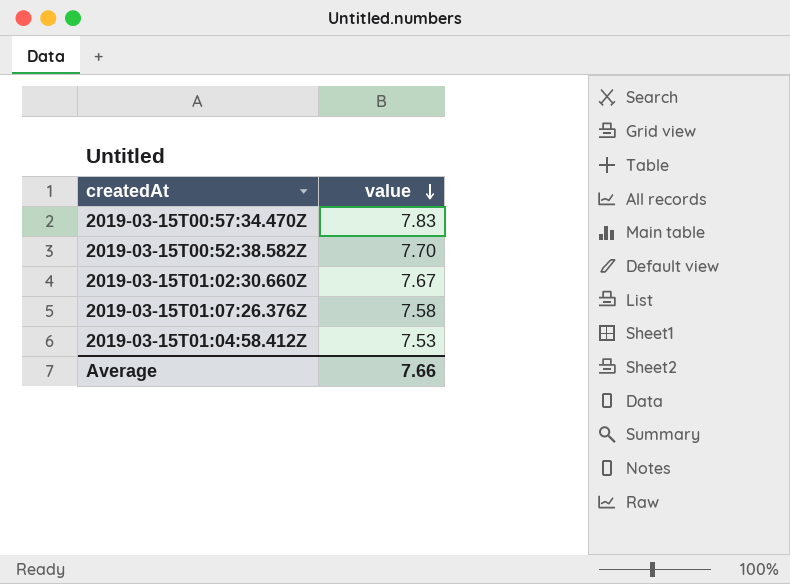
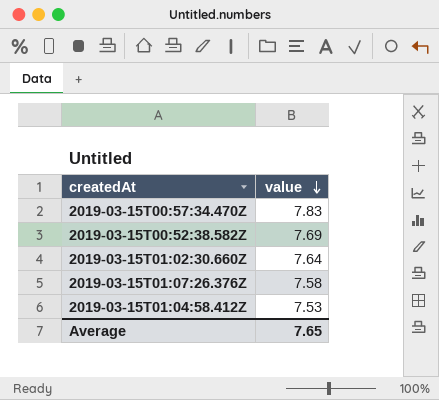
2019-03-15T00:52:38.582Z | value: 7.70 -> 7.69
2019-03-15T01:02:30.660Z | value: 7.67 -> 7.64
Average | value: 7.66 -> 7.65

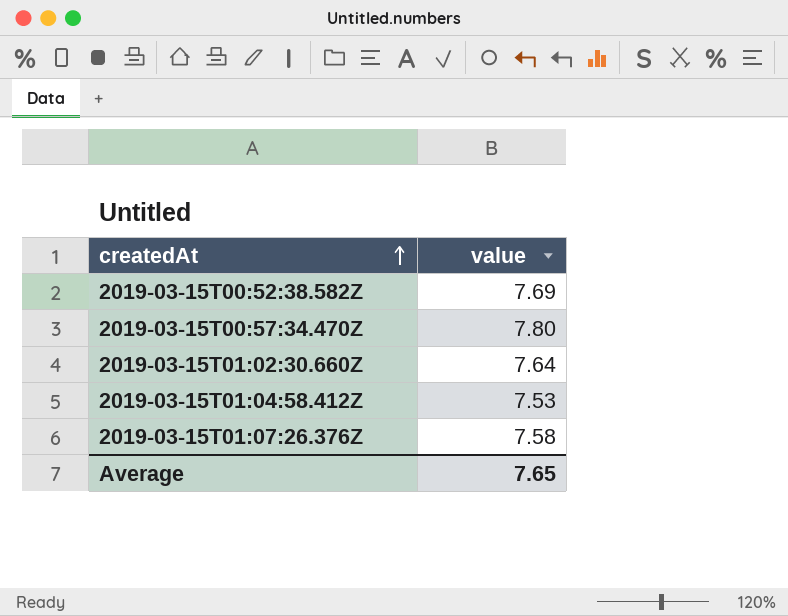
row order: value descending -> createdAt ascending
2019-03-15T00:57:34.470Z | value: 7.83 -> 7.80

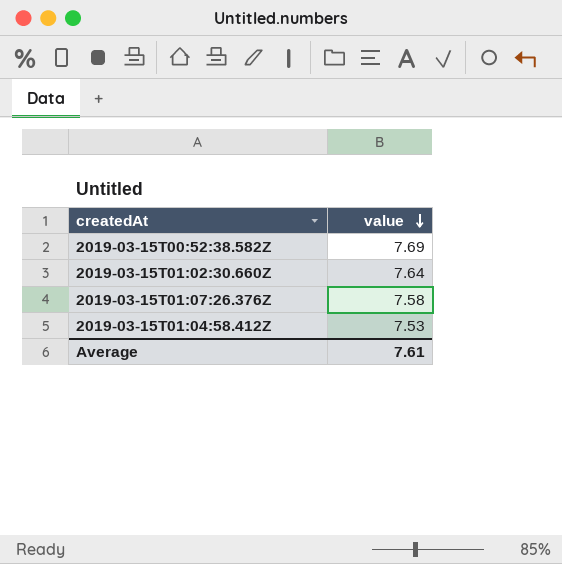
row order: createdAt ascending -> value descending
row 2019-03-15T00:57:34.470Z: 7.80 -> none
Average | value: 7.65 -> 7.61

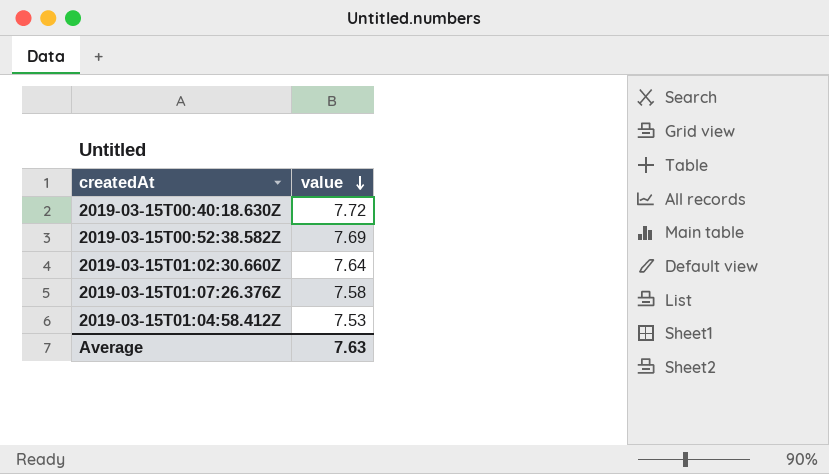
row 2019-03-15T00:40:18.630Z: none -> 7.72
Average | value: 7.61 -> 7.63

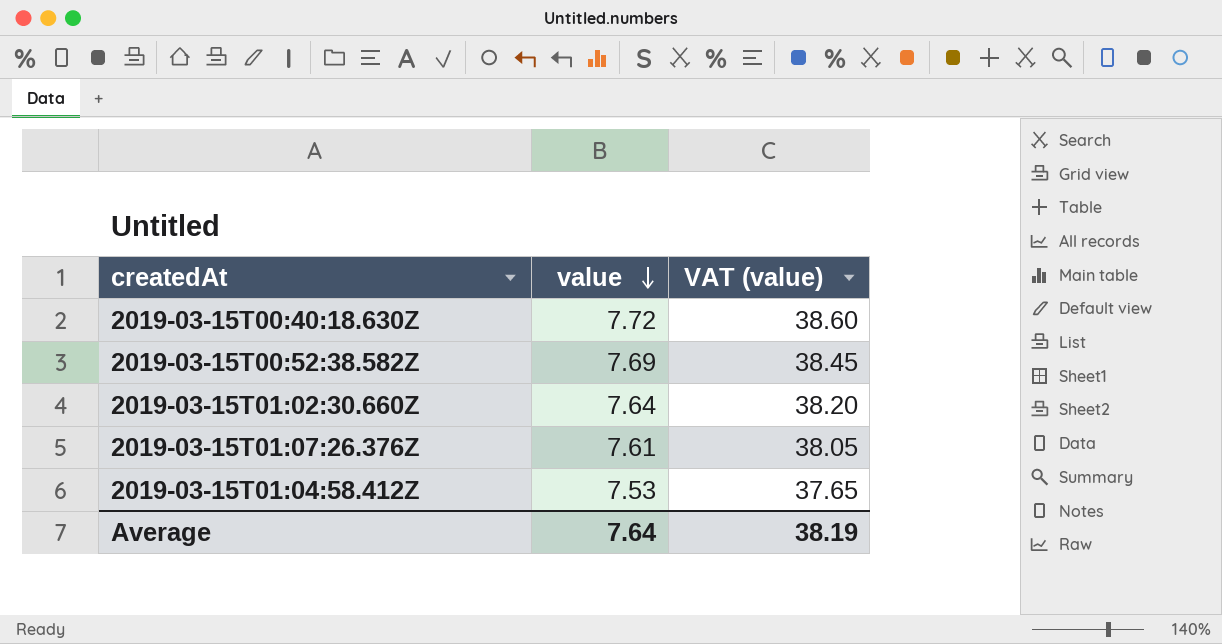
column VAT (value) | formula: none -> [value] * 5
2019-03-15T01:07:26.376Z | value: 7.58 -> 7.61
Average | value: 7.63 -> 7.64

